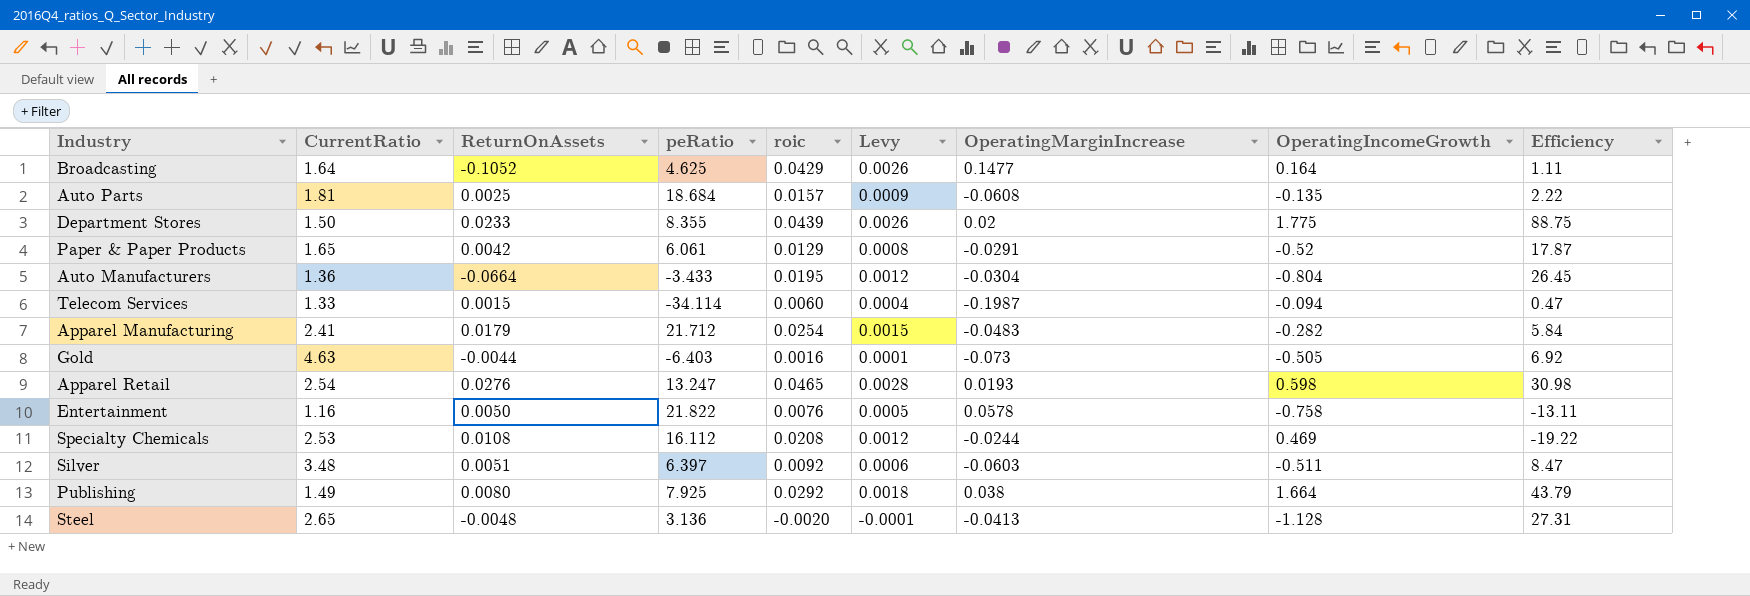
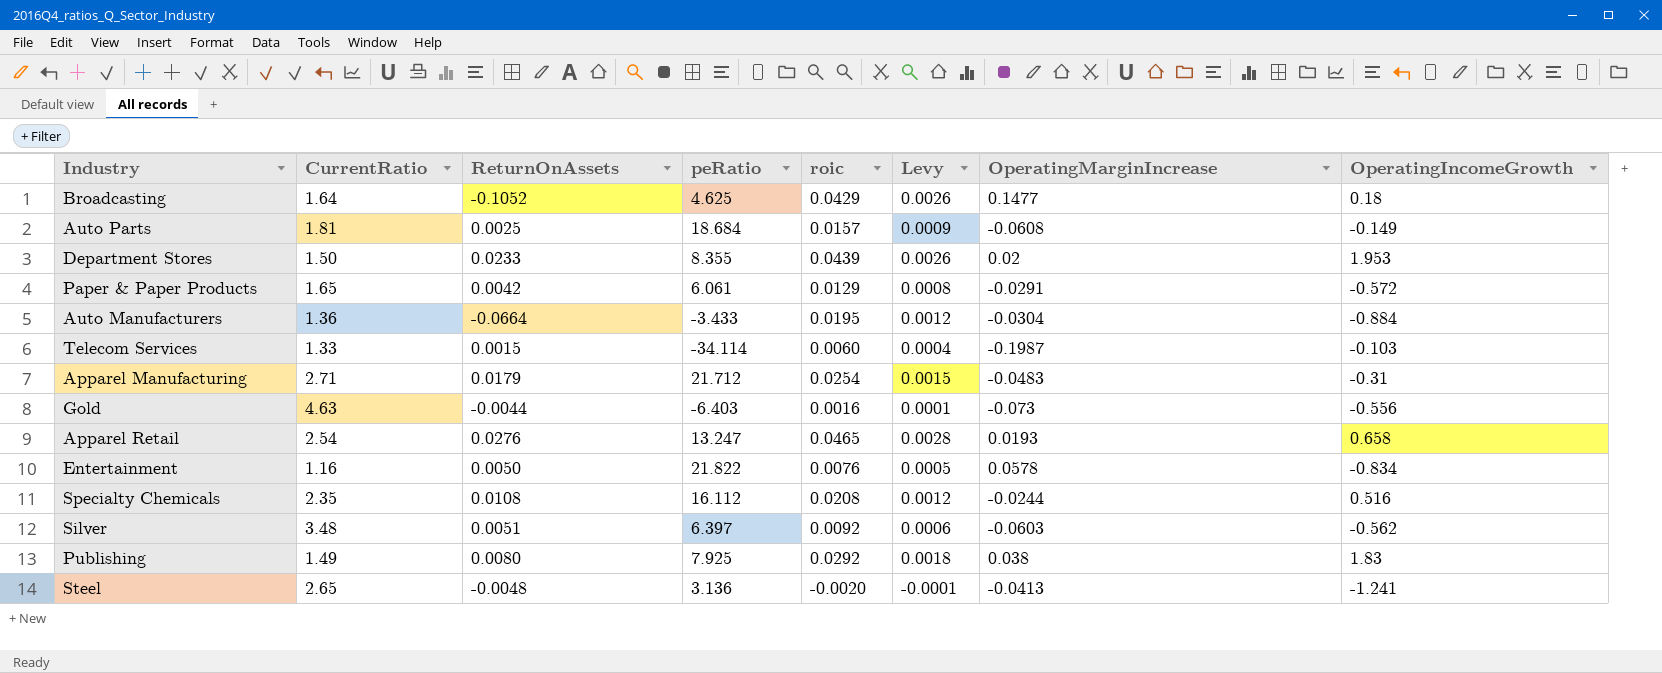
column Efficiency | formula: [OperatingIncomeGrowth] / [OperatingMarginIncrease] -> none
Broadcasting | OperatingIncomeGrowth: 0.164 -> 0.18
Auto Parts | OperatingIncomeGrowth: -0.135 -> -0.149
Department Stores | OperatingIncomeGrowth: 1.775 -> 1.953
Paper & Paper Products | OperatingIncomeGrowth: -0.52 -> -0.572
Auto Manufacturers | OperatingIncomeGrowth: -0.804 -> -0.884
Telecom Services | OperatingIncomeGrowth: -0.094 -> -0.103
Apparel Manufacturing | CurrentRatio: 2.41 -> 2.71
Apparel Manufacturing | OperatingIncomeGrowth: -0.282 -> -0.31
Gold | OperatingIncomeGrowth: -0.505 -> -0.556
Apparel Retail | OperatingIncomeGrowth: 0.598 -> 0.658
Entertainment | OperatingIncomeGrowth: -0.758 -> -0.834
Specialty Chemicals | CurrentRatio: 2.53 -> 2.35
Specialty Chemicals | OperatingIncomeGrowth: 0.469 -> 0.516
Silver | OperatingIncomeGrowth: -0.511 -> -0.562
Publishing | OperatingIncomeGrowth: 1.664 -> 1.83
Steel | OperatingIncomeGrowth: -1.128 -> -1.241

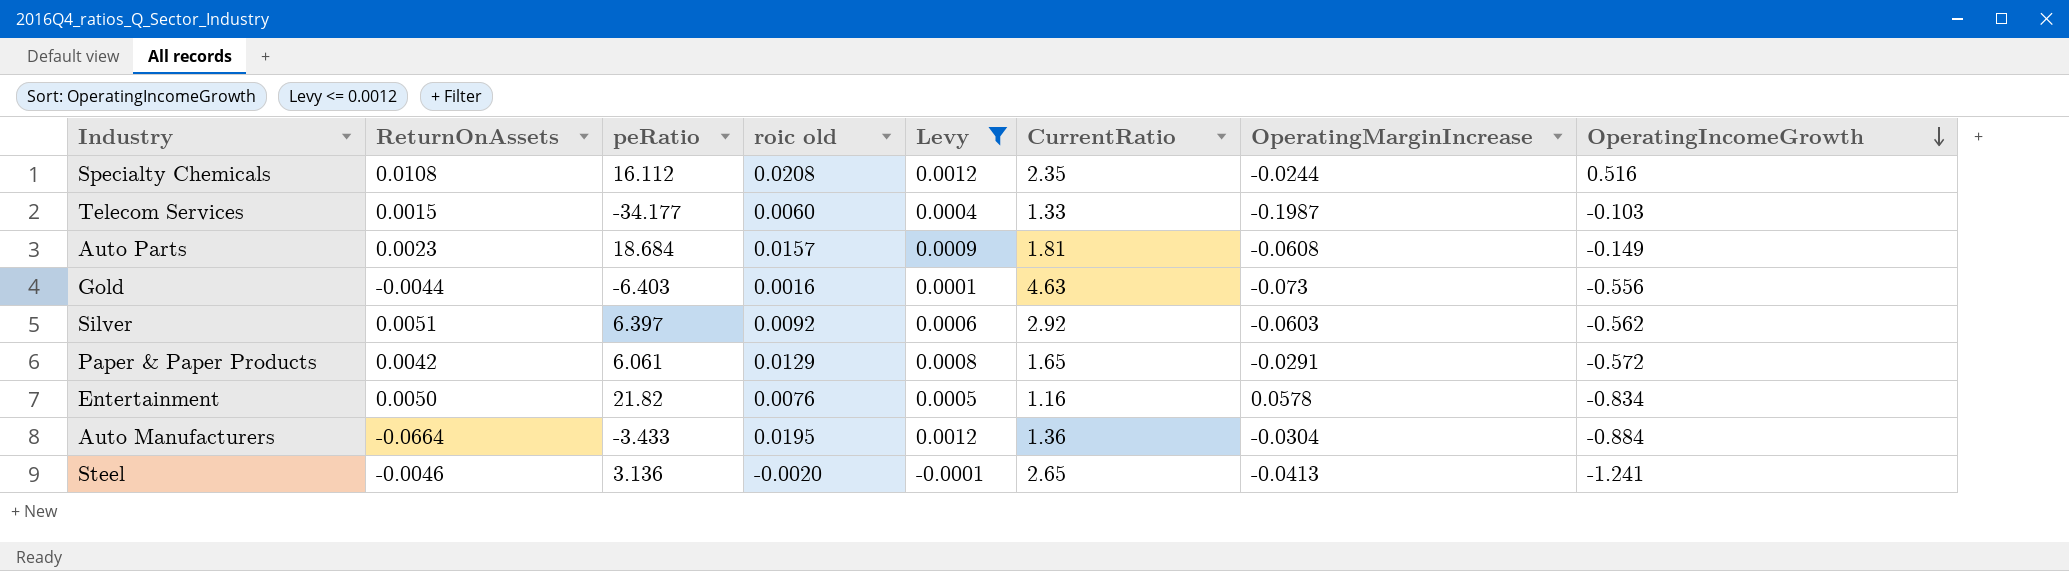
filter: none -> Levy <= 0.0012
row order: none -> OperatingIncomeGrowth descending
column name: roic -> roic old
column CurrentRatio | position: 2 -> 6
Telecom Services | peRatio: -34.114 -> -34.177
Auto Parts | ReturnOnAssets: 0.0025 -> 0.0023
Silver | CurrentRatio: 3.48 -> 2.92
Entertainment | peRatio: 21.822 -> 21.82
Steel | ReturnOnAssets: -0.0048 -> -0.0046

